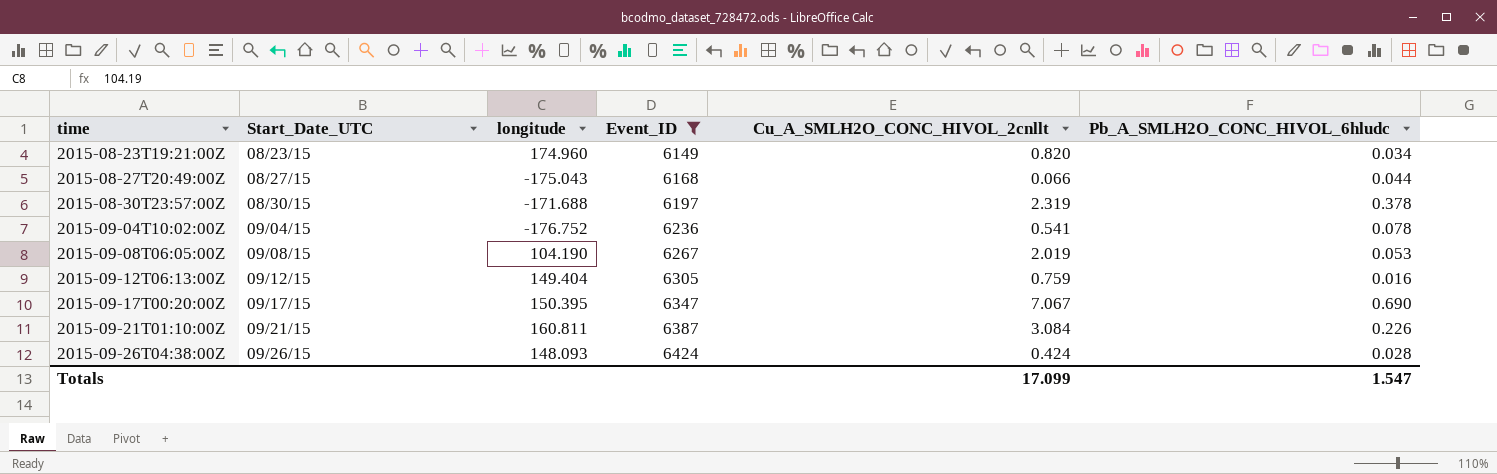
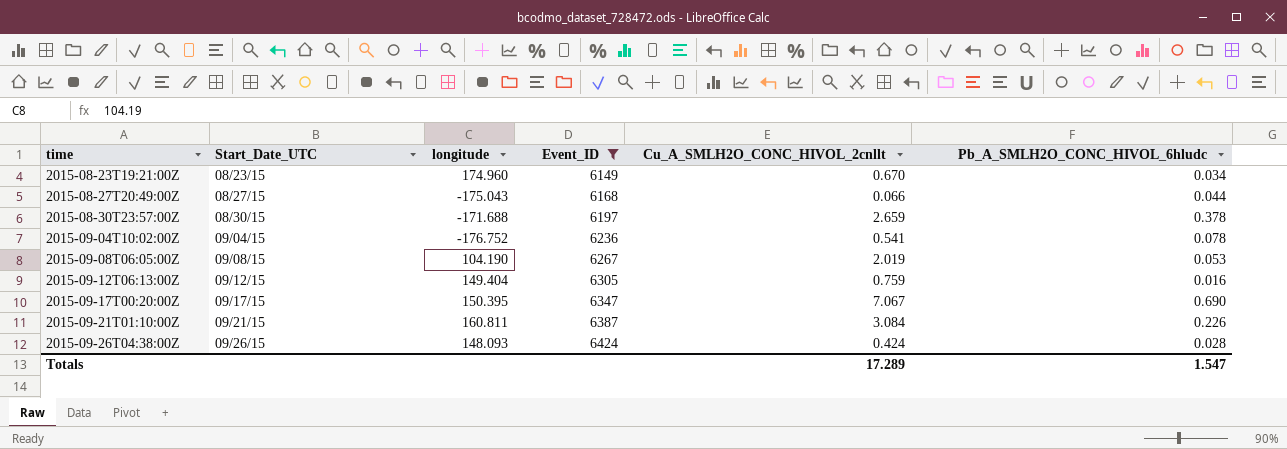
2015-08-23T19:21:00Z | Cu_A_SMLH2O_CONC_HIVOL_2cnllt: 0.820 -> 0.670
2015-08-30T23:57:00Z | Cu_A_SMLH2O_CONC_HIVOL_2cnllt: 2.319 -> 2.659
Totals | Cu_A_SMLH2O_CONC_HIVOL_2cnllt: 17.099 -> 17.289

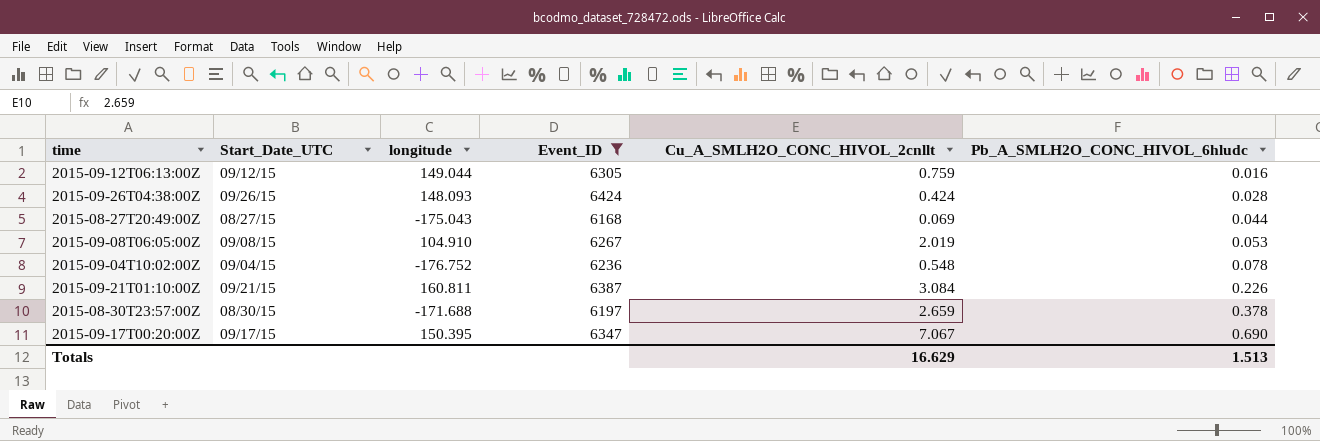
row order: time ascending -> Pb_A_SMLH2O_CONC_HIVOL_6hludc ascending
row 2015-08-23T19:21:00Z: 08/23/15 | 174.960 | 6149 | 0.670 | 0.034 -> none
2015-09-12T06:13:00Z | longitude: 149.404 -> 149.044
2015-08-27T20:49:00Z | Cu_A_SMLH2O_CONC_HIVOL_2cnllt: 0.066 -> 0.069
2015-09-08T06:05:00Z | longitude: 104.190 -> 104.910
2015-09-04T10:02:00Z | Cu_A_SMLH2O_CONC_HIVOL_2cnllt: 0.541 -> 0.548
Totals | Cu_A_SMLH2O_CONC_HIVOL_2cnllt: 17.289 -> 16.629
Totals | Pb_A_SMLH2O_CONC_HIVOL_6hludc: 1.547 -> 1.513

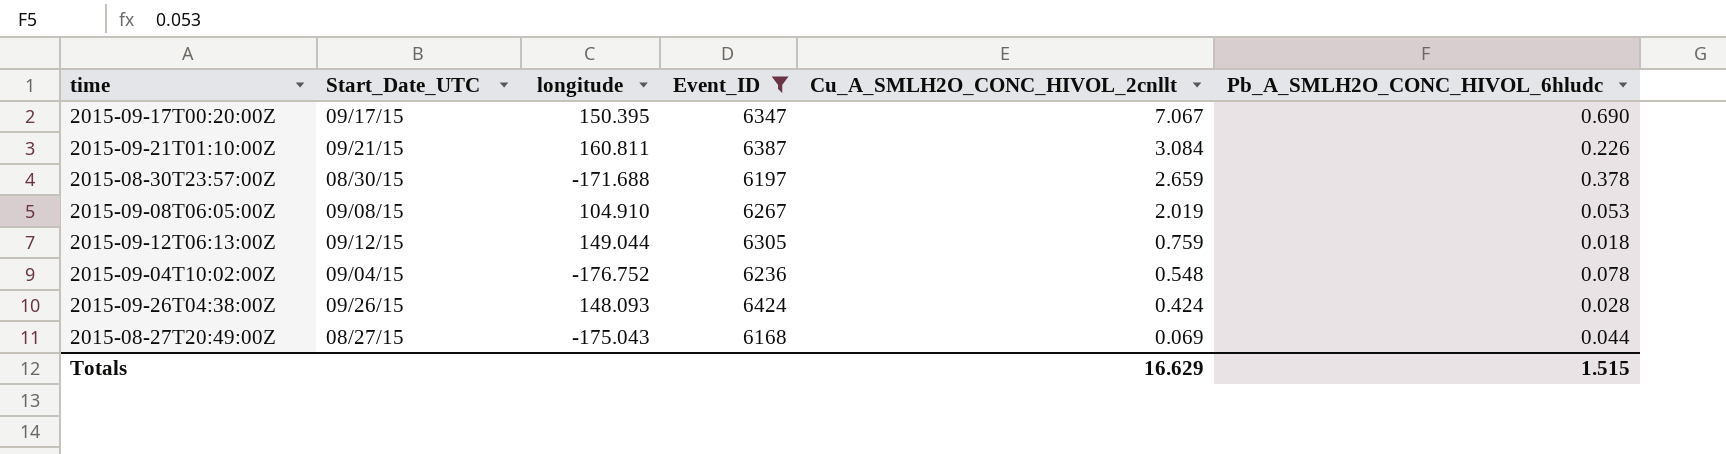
row order: Pb_A_SMLH2O_CONC_HIVOL_6hludc ascending -> Cu_A_SMLH2O_CONC_HIVOL_2cnllt descending
2015-09-12T06:13:00Z | Pb_A_SMLH2O_CONC_HIVOL_6hludc: 0.016 -> 0.018
Totals | Pb_A_SMLH2O_CONC_HIVOL_6hludc: 1.513 -> 1.515

